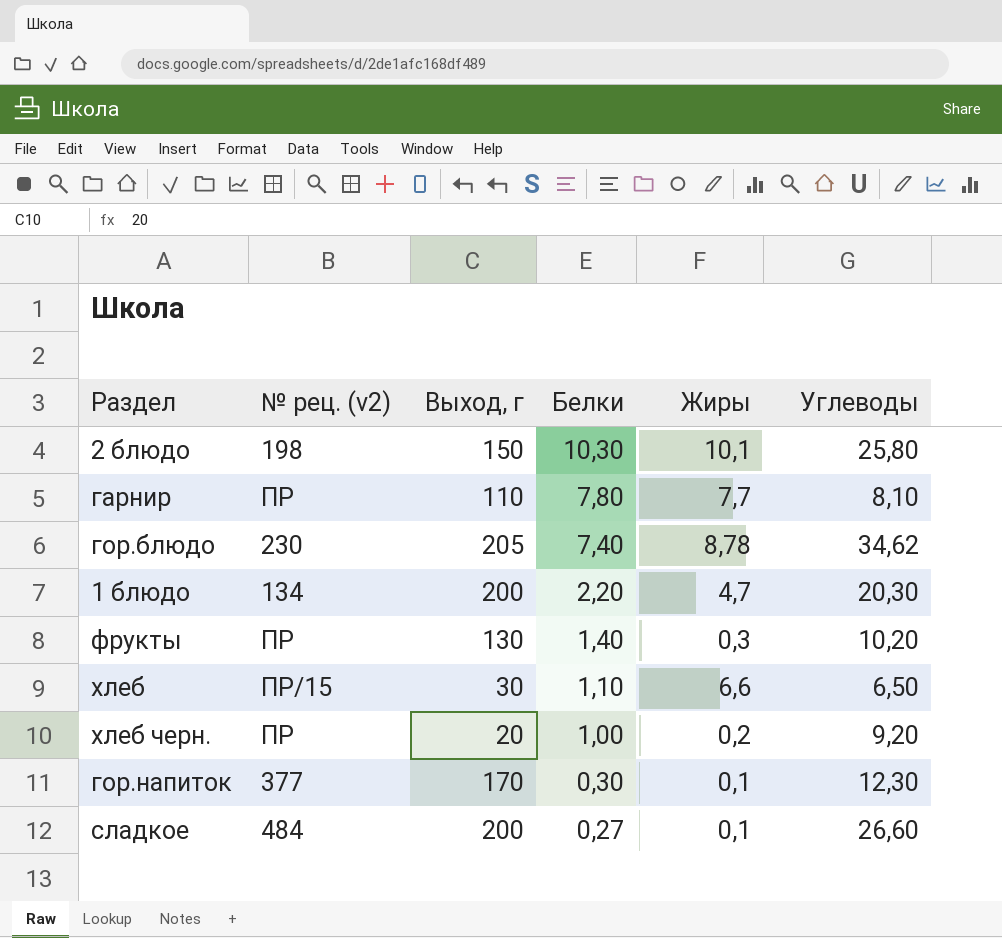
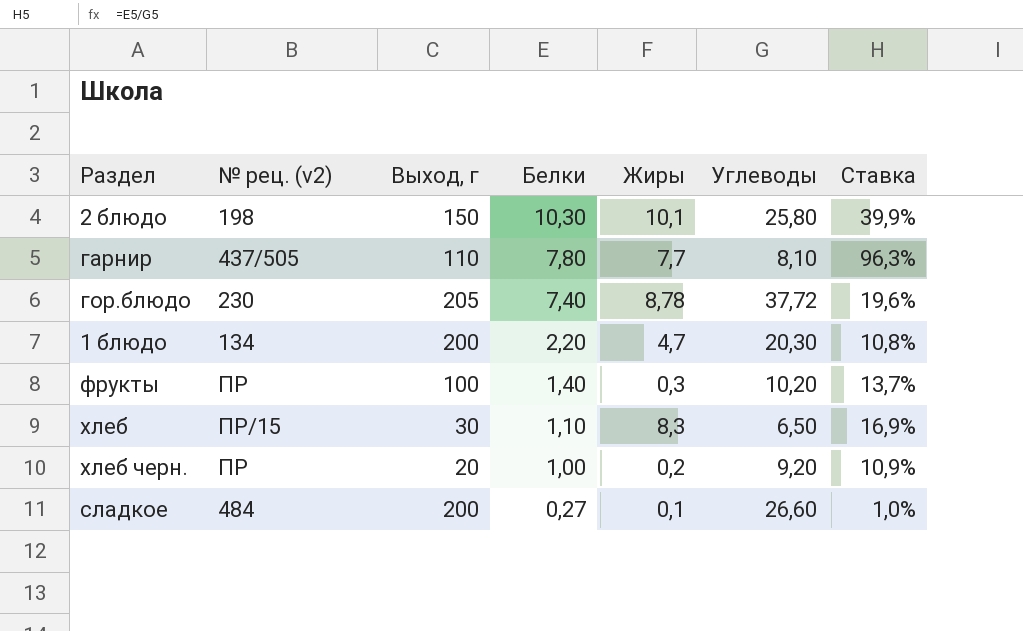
column Ставка | formula: none -> [Белки] / [Углеводы]
row гор.напиток: 377 | 170 | 0,30 | 0,1 | 12,30 -> none
гарнир | № рец. (v2): ПР -> 437/505
гор.блюдо | Углеводы: 34,62 -> 37,72
фрукты | Выход, г: 130 -> 100
хлеб | Жиры: 6,6 -> 8,3

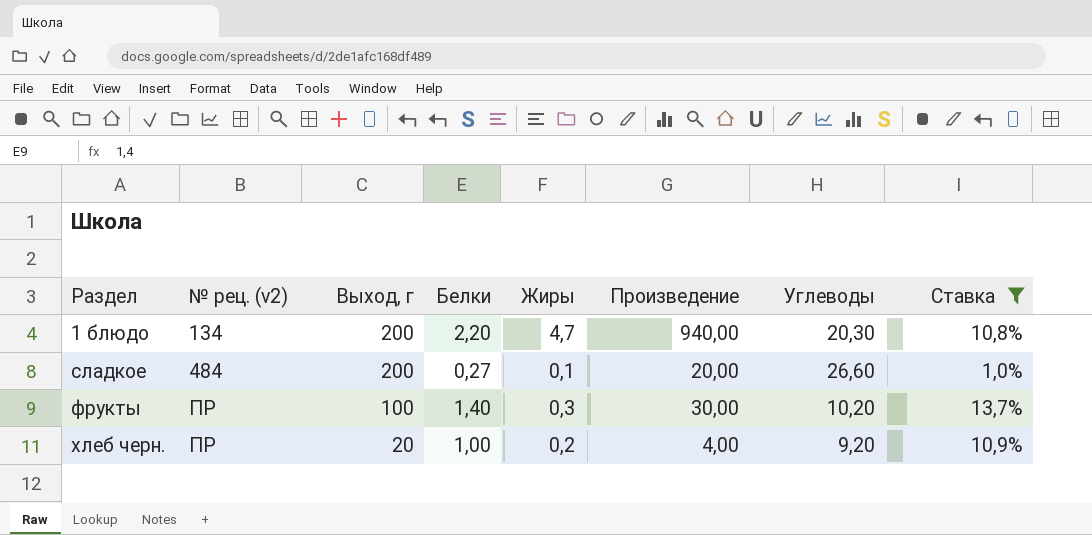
filter: none -> Ставка <= 13,7%
row order: Белки descending -> Раздел ascending
column Произведение | formula: none -> [Выход, г] * [Жиры]

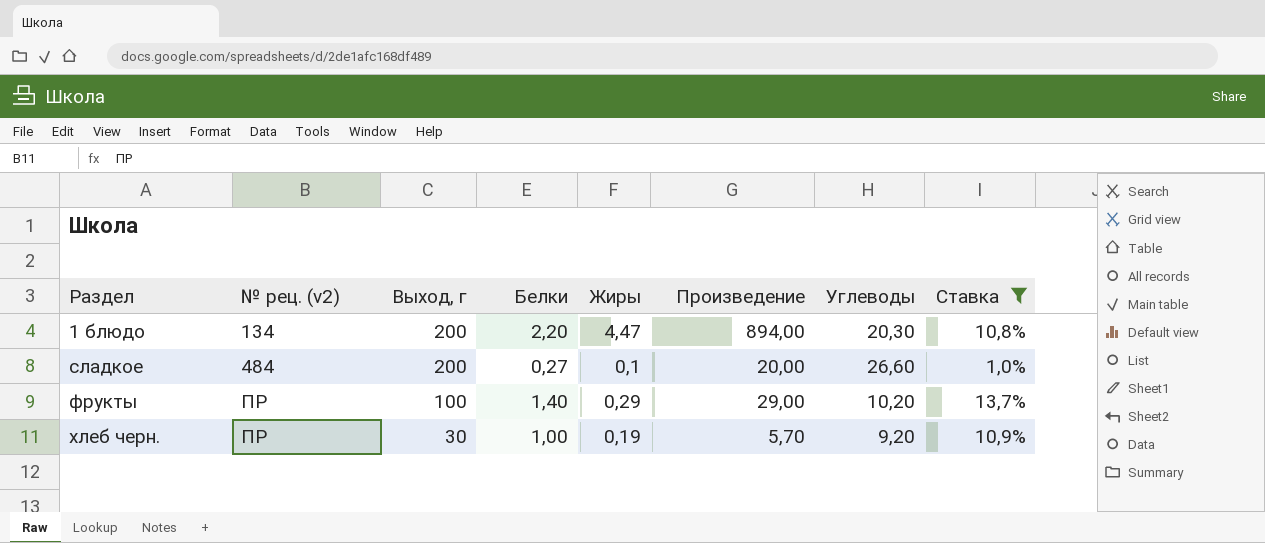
1 блюдо | Жиры: 4,7 -> 4,47
1 блюдо | Произведение: 940,00 -> 894,00
фрукты | Жиры: 0,3 -> 0,29
фрукты | Произведение: 30,00 -> 29,00
хлеб черн. | Выход, г: 20 -> 30
хлеб черн. | Жиры: 0,2 -> 0,19
хлеб черн. | Произведение: 4,00 -> 5,70

